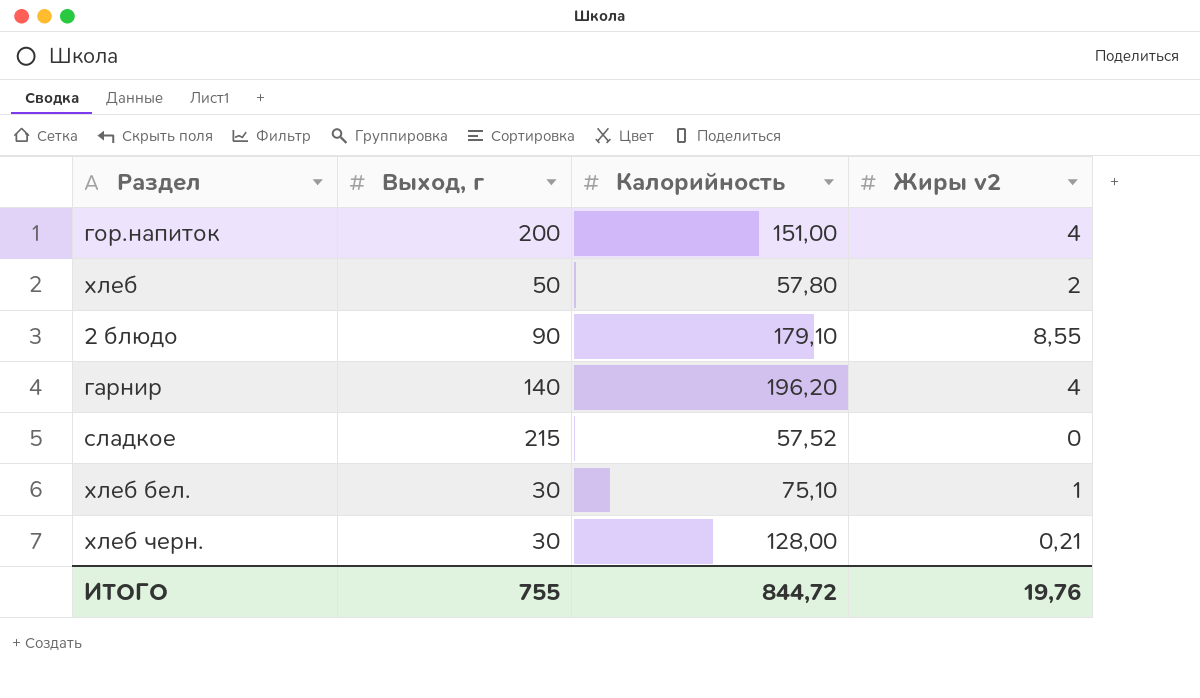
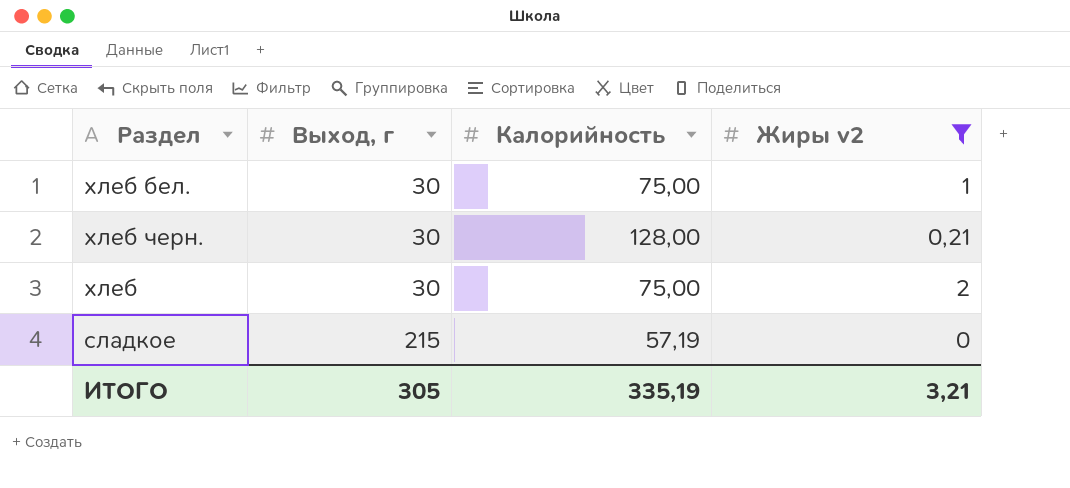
filter: none -> Жиры v2 <= 2
row order: none -> Выход, г ascending
хлеб бел. | Калорийность: 75,10 -> 75,00
хлеб | Выход, г: 50 -> 30
хлеб | Калорийность: 57,80 -> 75,00
сладкое | Калорийность: 57,52 -> 57,19
ИТОГО | Выход, г: 755 -> 305
ИТОГО | Калорийность: 844,72 -> 335,19
ИТОГО | Жиры v2: 19,76 -> 3,21

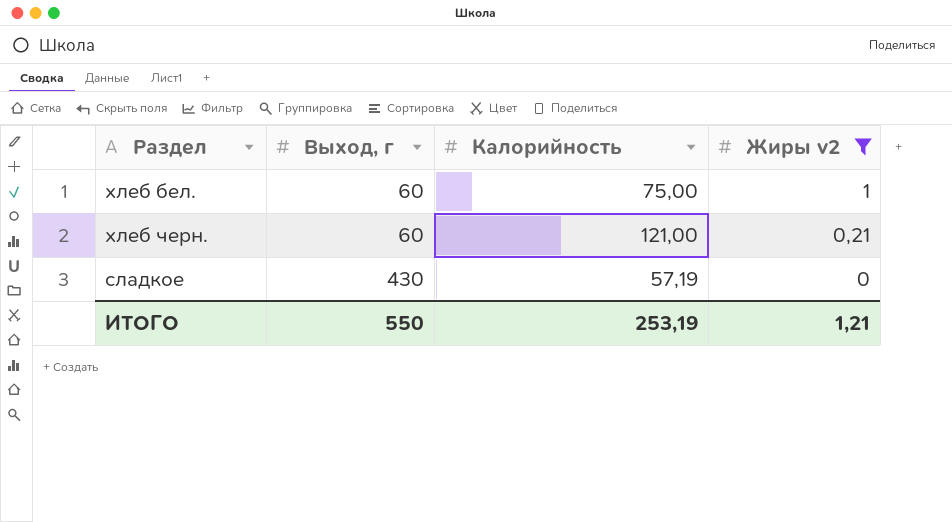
row хлеб: 30 | 75,00 | 2 -> none
хлеб бел. | Выход, г: 30 -> 60
хлеб черн. | Выход, г: 30 -> 60
хлеб черн. | Калорийность: 128,00 -> 121,00
сладкое | Выход, г: 215 -> 430
ИТОГО | Выход, г: 305 -> 550
ИТОГО | Калорийность: 335,19 -> 253,19
ИТОГО | Жиры v2: 3,21 -> 1,21

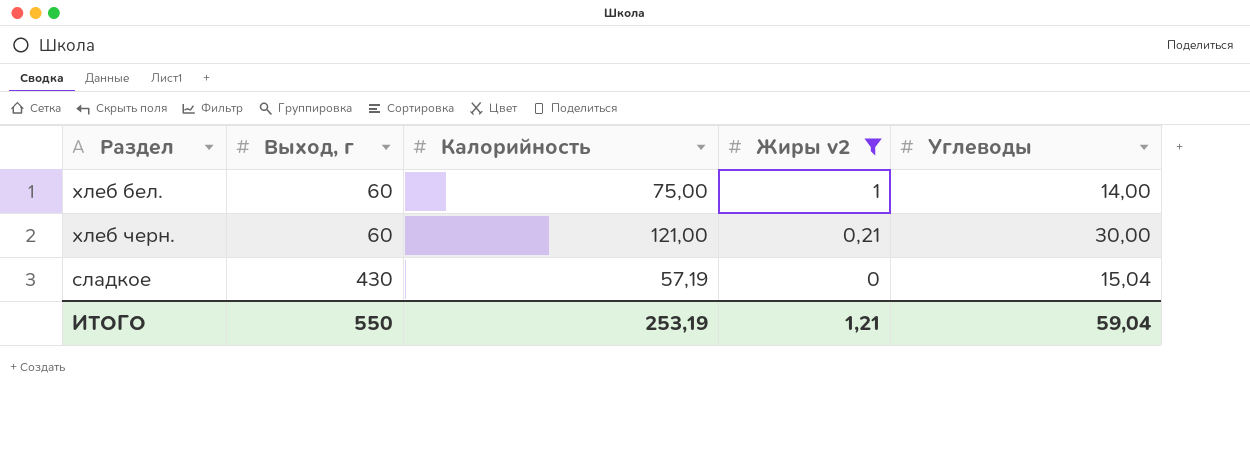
column Углеводы | position: none -> 5

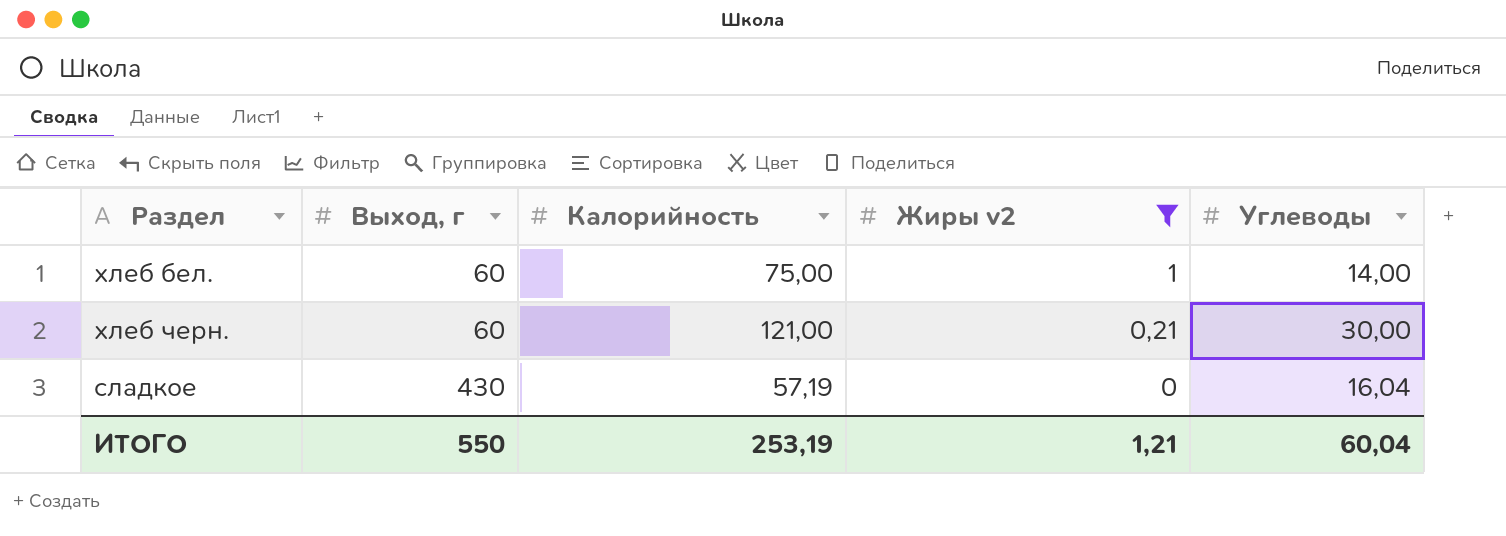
сладкое | Углеводы: 15,04 -> 16,04
ИТОГО | Углеводы: 59,04 -> 60,04

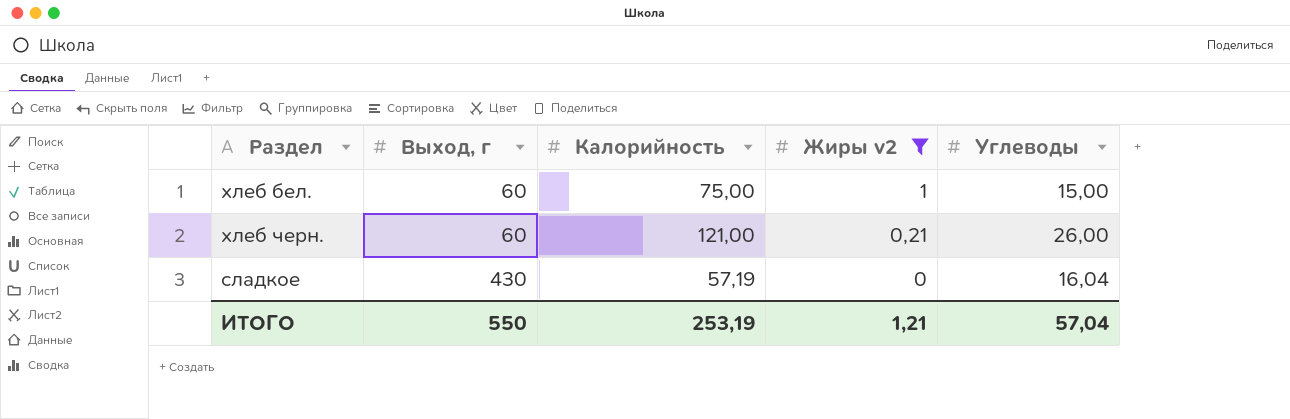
хлеб бел. | Углеводы: 14,00 -> 15,00
хлеб черн. | Углеводы: 30,00 -> 26,00
ИТОГО | Углеводы: 60,04 -> 57,04

